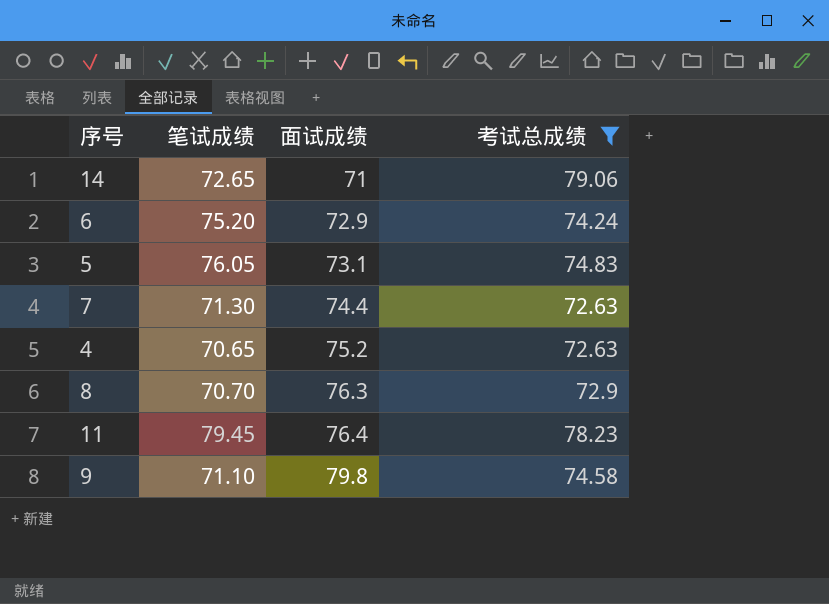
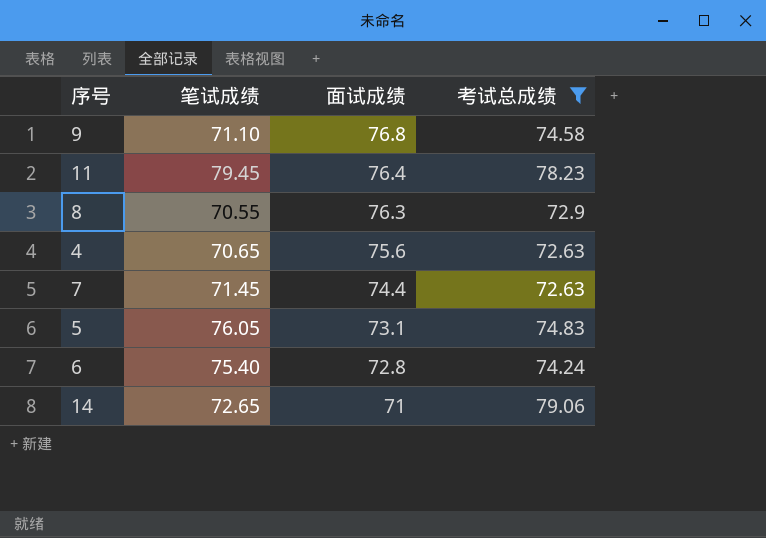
row order: 面试成绩 ascending -> 面试成绩 descending
9 | 面试成绩: 79.8 -> 76.8
8 | 笔试成绩: 70.70 -> 70.55
4 | 面试成绩: 75.2 -> 75.6
7 | 笔试成绩: 71.30 -> 71.45
6 | 笔试成绩: 75.20 -> 75.40
6 | 面试成绩: 72.9 -> 72.8

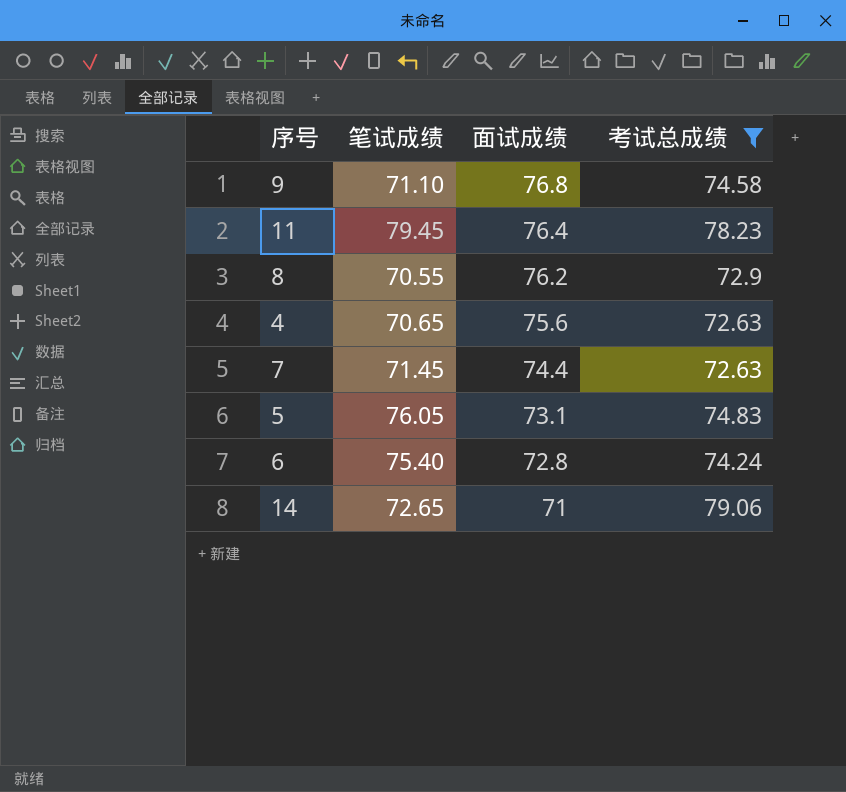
8 | 面试成绩: 76.3 -> 76.2

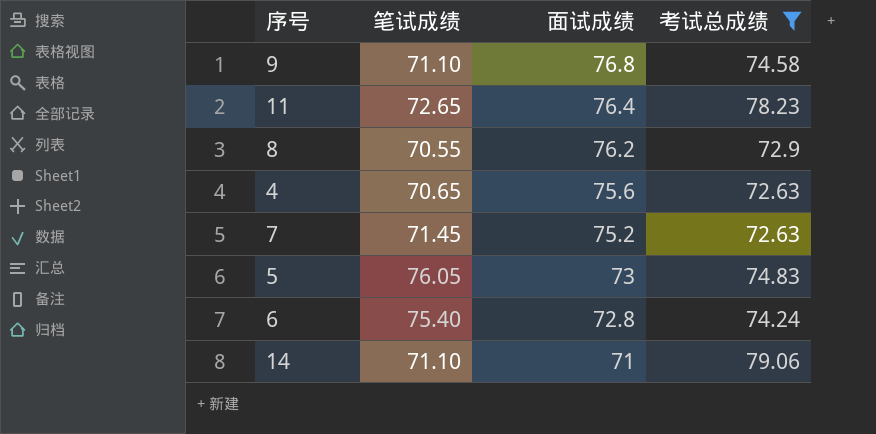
11 | 笔试成绩: 79.45 -> 72.65
7 | 面试成绩: 74.4 -> 75.2
5 | 面试成绩: 73.1 -> 73
14 | 笔试成绩: 72.65 -> 71.10

